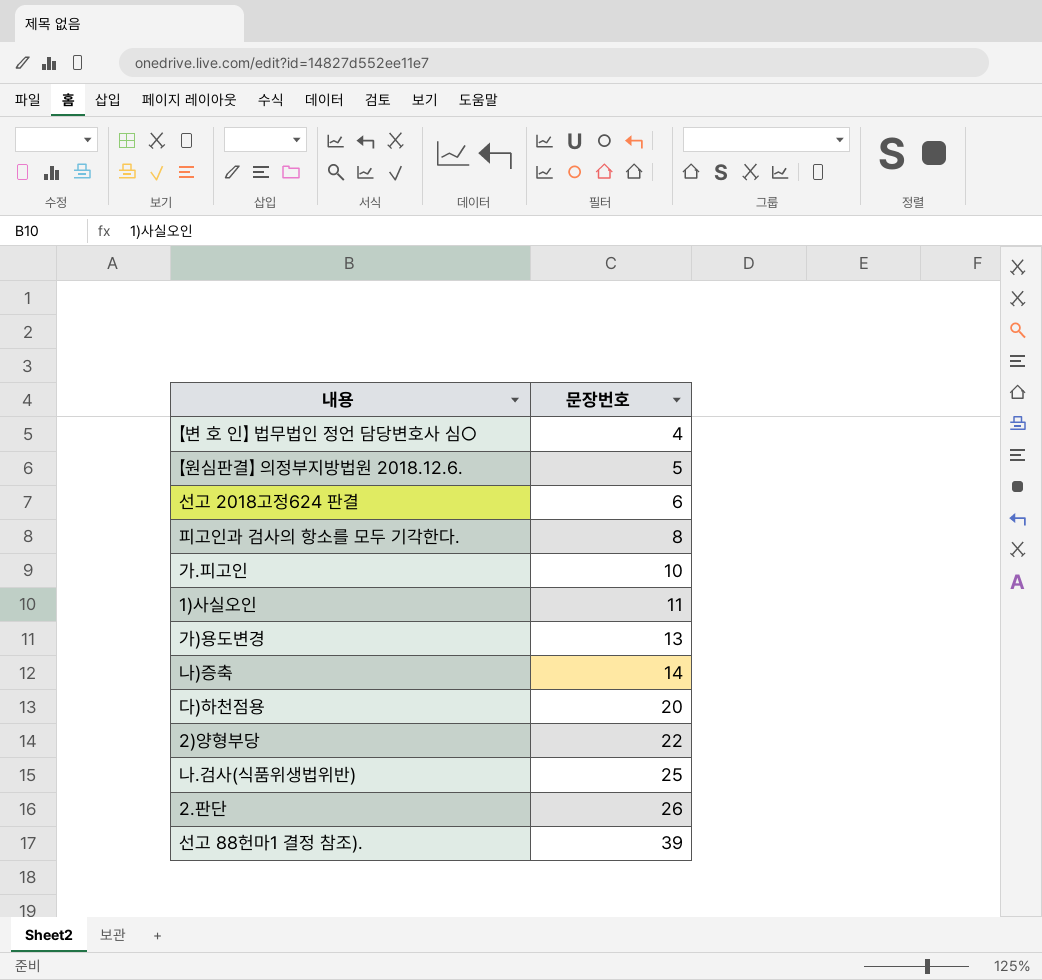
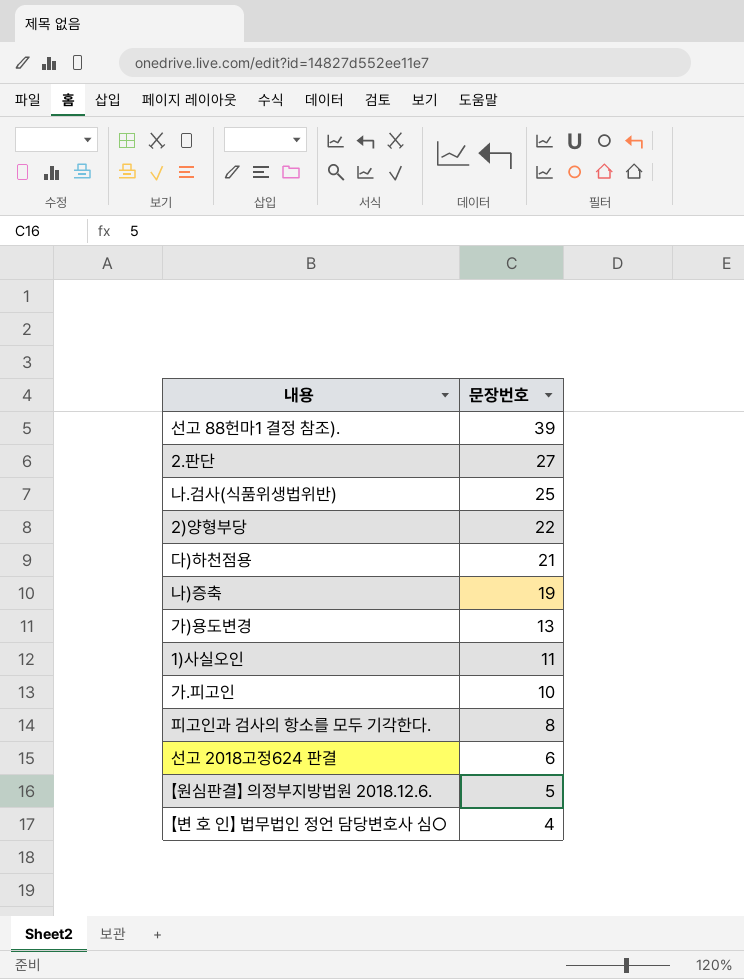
row order: 문장번호 ascending -> 문장번호 descending
2.판단 | 문장번호: 26 -> 27
다)하천점용 | 문장번호: 20 -> 21
나)증축 | 문장번호: 14 -> 19

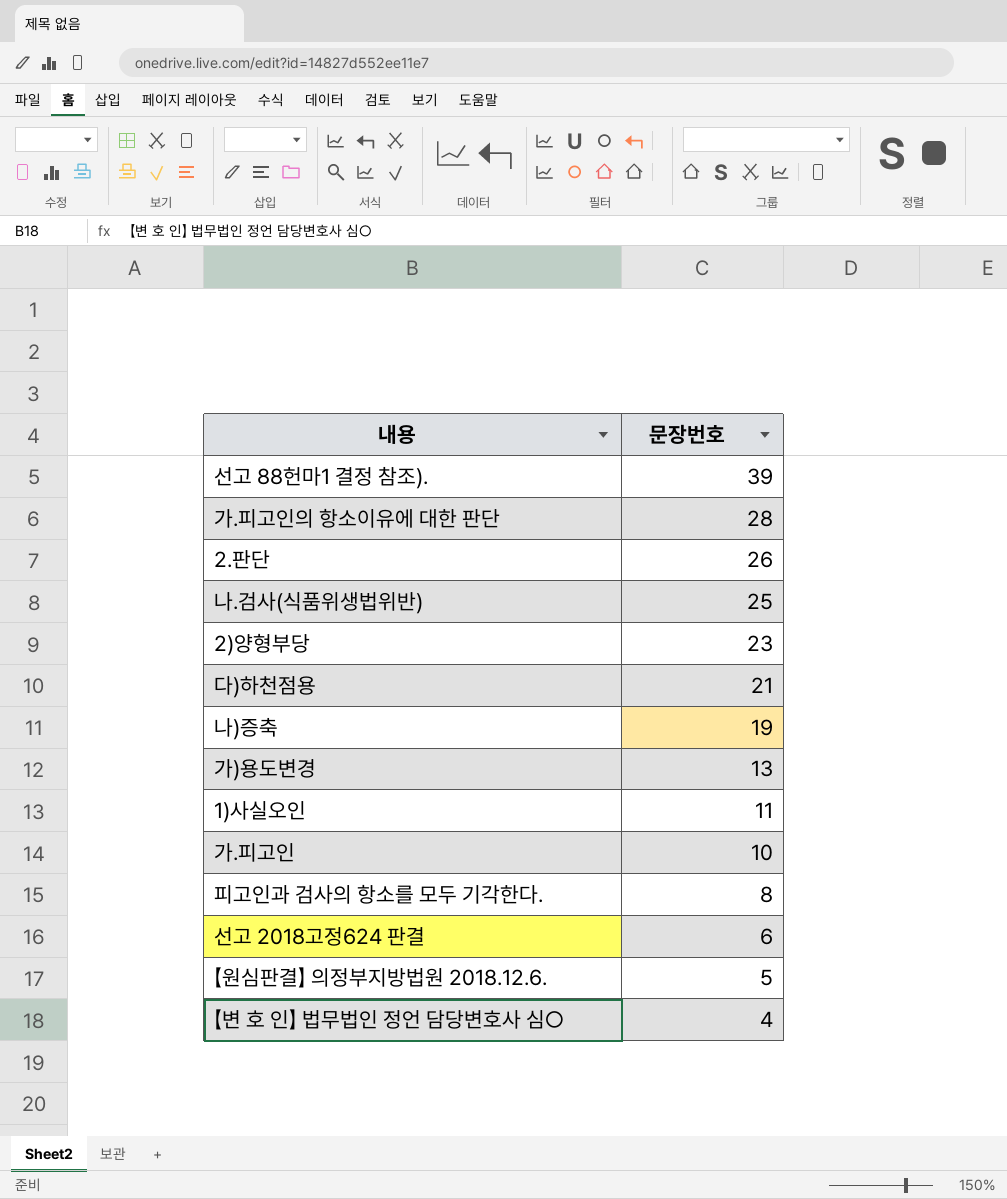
row 가.피고인의 항소이유에 대한 판단: none -> 28
2.판단 | 문장번호: 27 -> 26
2)양형부당 | 문장번호: 22 -> 23

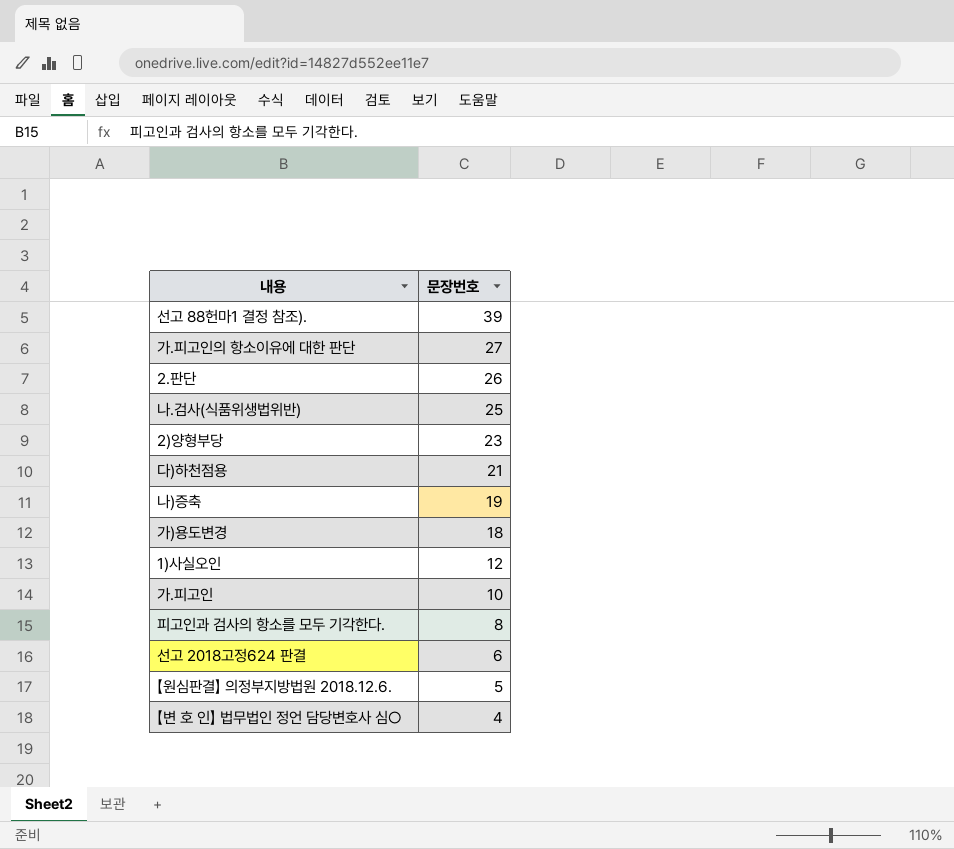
가.피고인의 항소이유에 대한 판단 | 문장번호: 28 -> 27
가)용도변경 | 문장번호: 13 -> 18
1)사실오인 | 문장번호: 11 -> 12

